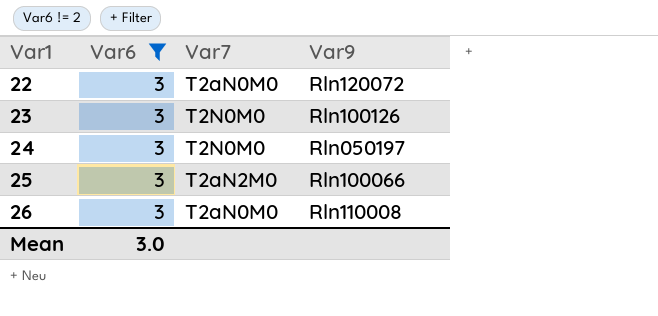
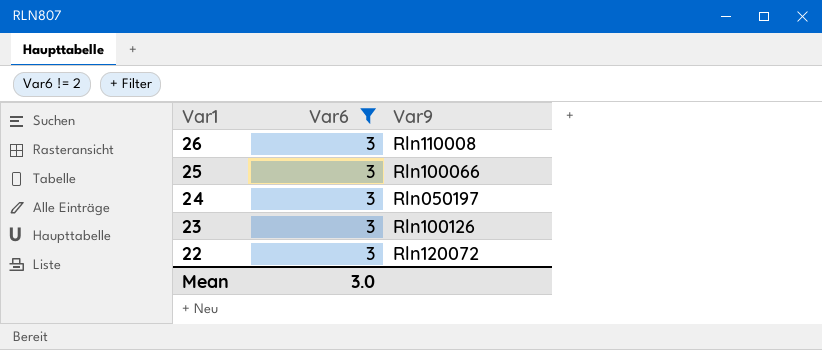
row order: Var1 ascending -> Var1 descending
column Var7 | position: 3 -> none

